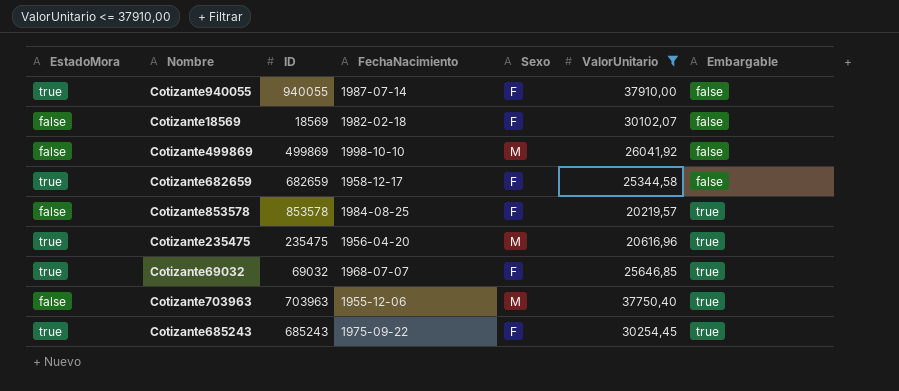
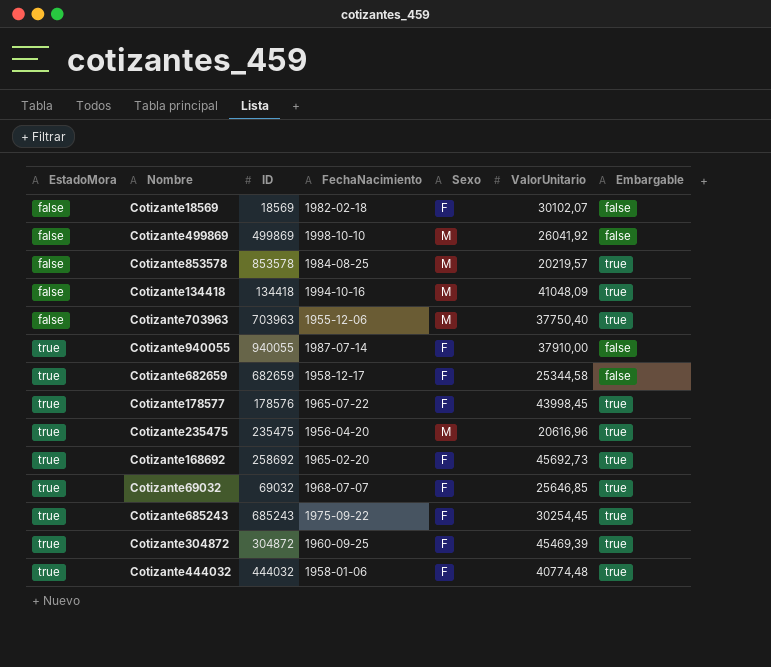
filter: ValorUnitario <= 37910,00 -> none
row order: Embargable ascending -> EstadoMora ascending
Cotizante853578 | Sexo: F -> M

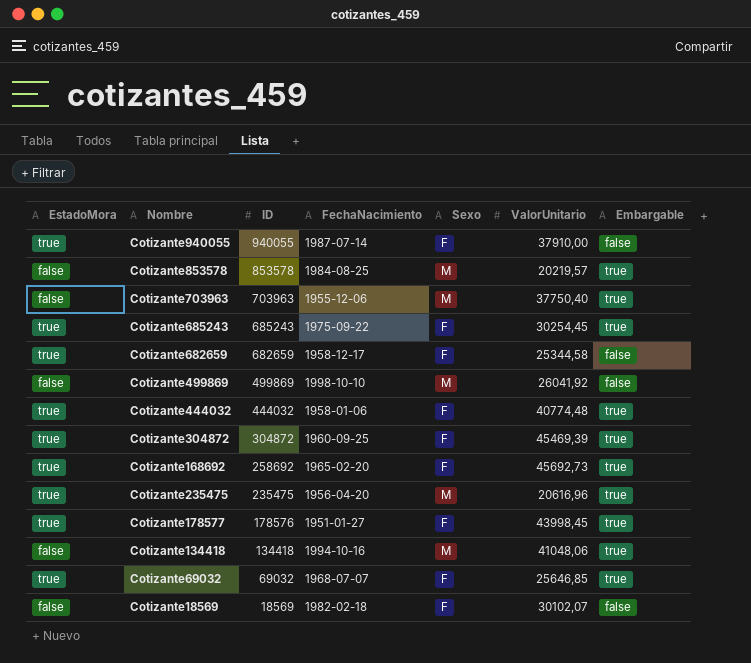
row order: EstadoMora ascending -> ID descending
Cotizante178577 | FechaNacimiento: 1965-07-22 -> 1951-01-27
Cotizante134418 | ValorUnitario: 41048,09 -> 41048,06

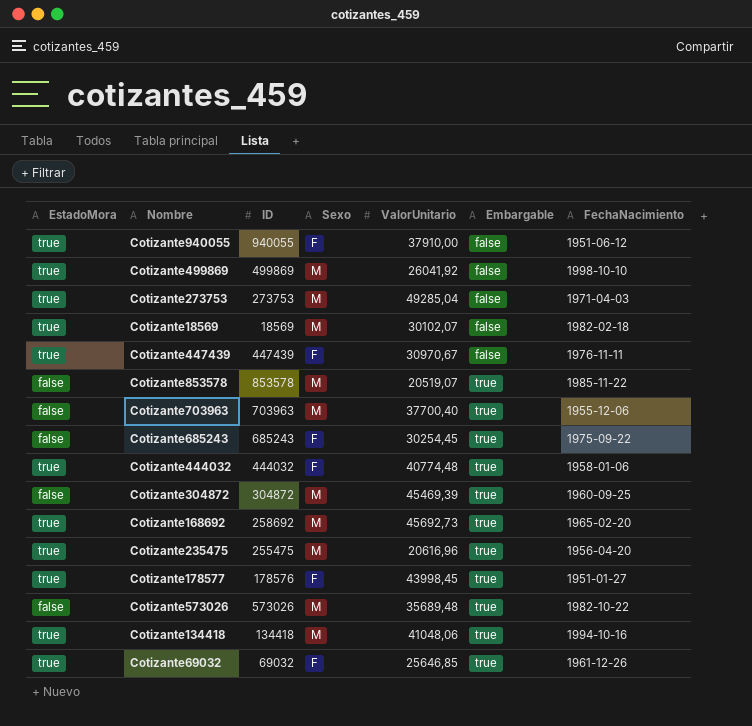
row order: ID descending -> Embargable ascending
column FechaNacimiento | position: 4 -> 7
row Cotizante682659: true | 682659 | 1958-12-17 | F | 25344,58 | false -> none
Cotizante940055 | FechaNacimiento: 1987-07-14 -> 1951-06-12
Cotizante499869 | EstadoMora: false -> true
row Cotizante273753: none -> true | 273753 | M | 49285,04 | false | 1971-04-03
Cotizante18569 | EstadoMora: false -> true
Cotizante18569 | Sexo: F -> M
row Cotizante447439: none -> true | 447439 | F | 30970,67 | false | 1976-11-11
Cotizante853578 | ValorUnitario: 20219,57 -> 20519,07
Cotizante853578 | FechaNacimiento: 1984-08-25 -> 1985-11-22
Cotizante703963 | ValorUnitario: 37750,40 -> 37700,40
Cotizante685243 | EstadoMora: true -> false
Cotizante304872 | EstadoMora: true -> false
Cotizante304872 | Sexo: F -> M
Cotizante168692 | Sexo: F -> M
Cotizante235475 | ID: 235475 -> 255475
row Cotizante573026: none -> false | 573026 | M | 35689,48 | true | 1982-10-22
Cotizante134418 | EstadoMora: false -> true
Cotizante69032 | FechaNacimiento: 1968-07-07 -> 1961-12-26

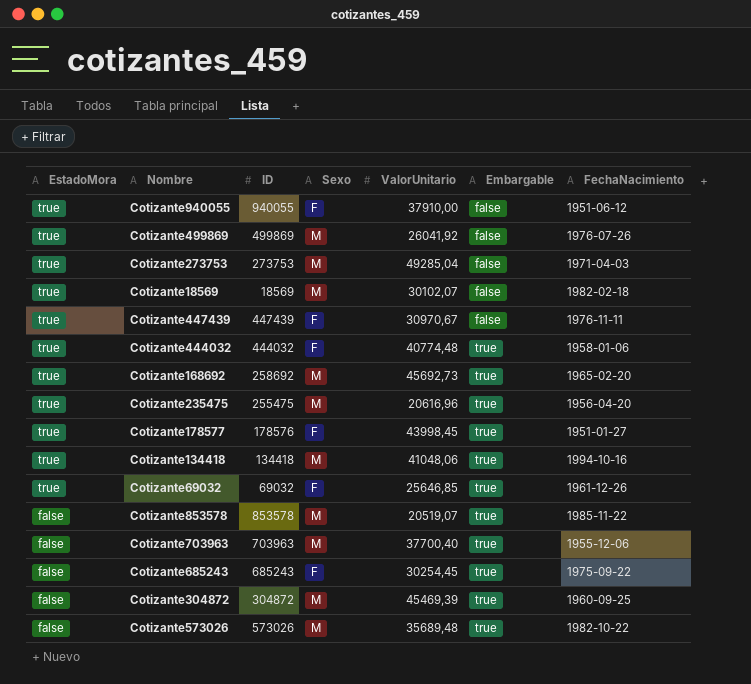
row order: Embargable ascending -> EstadoMora descending
Cotizante499869 | FechaNacimiento: 1998-10-10 -> 1976-07-26

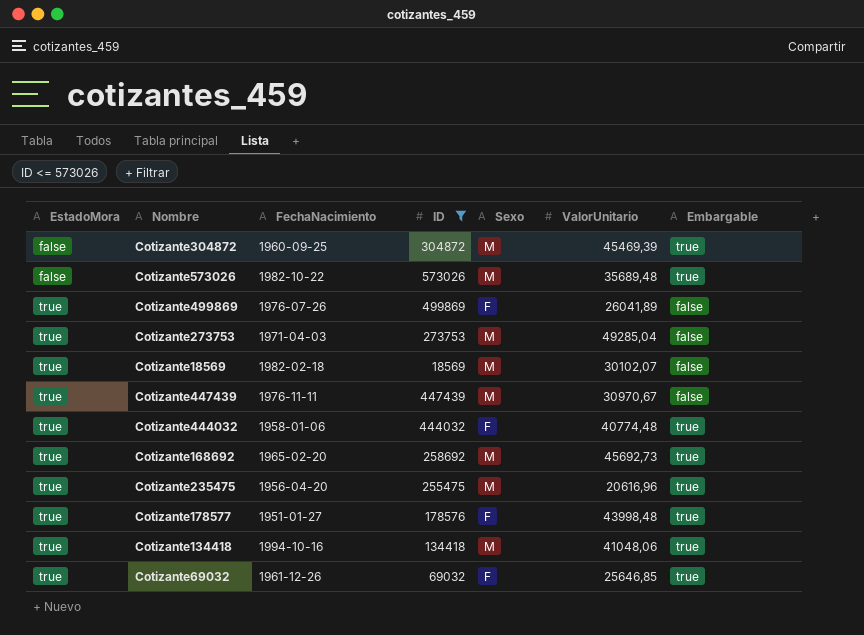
filter: none -> ID <= 573026
row order: EstadoMora descending -> EstadoMora ascending
column FechaNacimiento | position: 7 -> 3
Cotizante499869 | Sexo: M -> F
Cotizante499869 | ValorUnitario: 26041,92 -> 26041,89
Cotizante447439 | Sexo: F -> M
Cotizante178577 | ValorUnitario: 43998,45 -> 43998,48

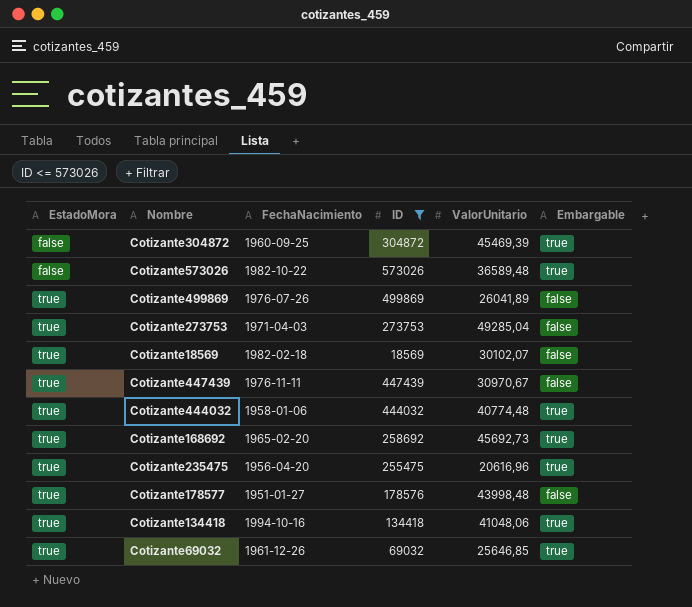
column Sexo | position: 5 -> none
Cotizante573026 | ValorUnitario: 35689,48 -> 36589,48
Cotizante178577 | Embargable: true -> false

